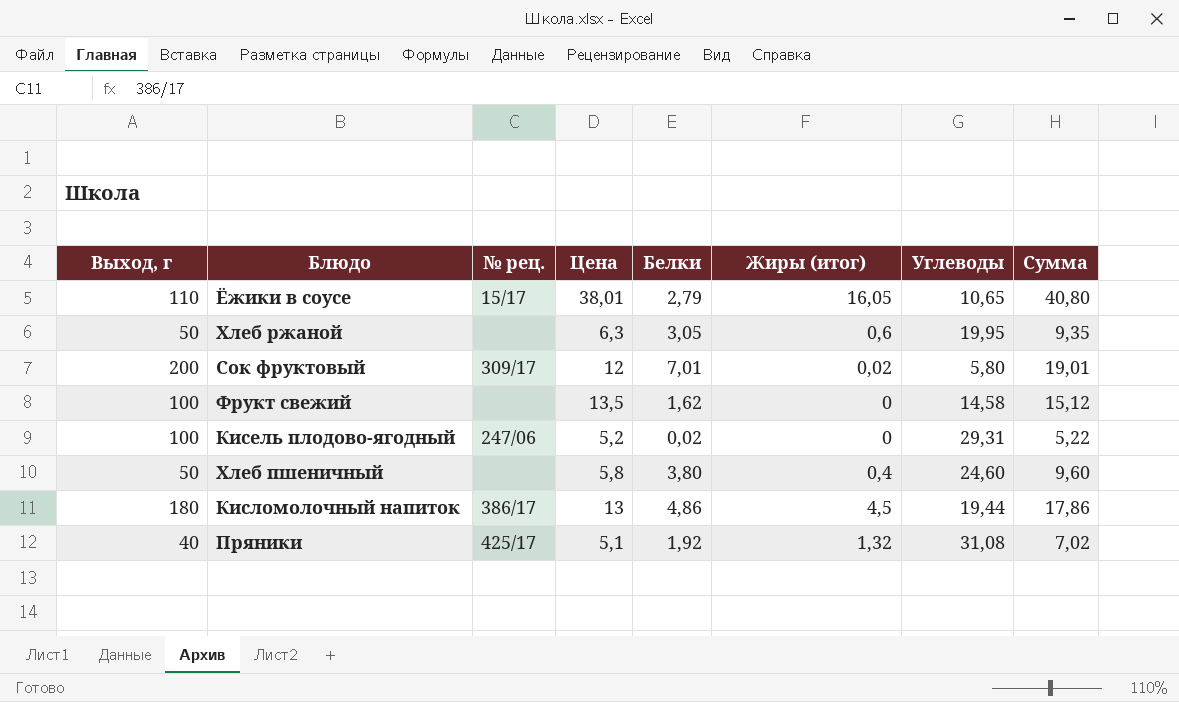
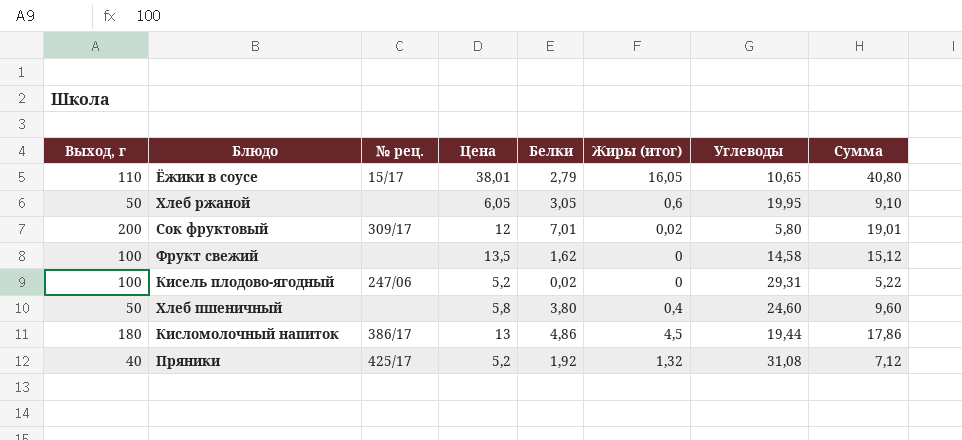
Хлеб ржаной | Цена: 6,3 -> 6,05
Хлеб ржаной | Сумма: 9,35 -> 9,10
Пряники | Цена: 5,1 -> 5,2
Пряники | Сумма: 7,02 -> 7,12

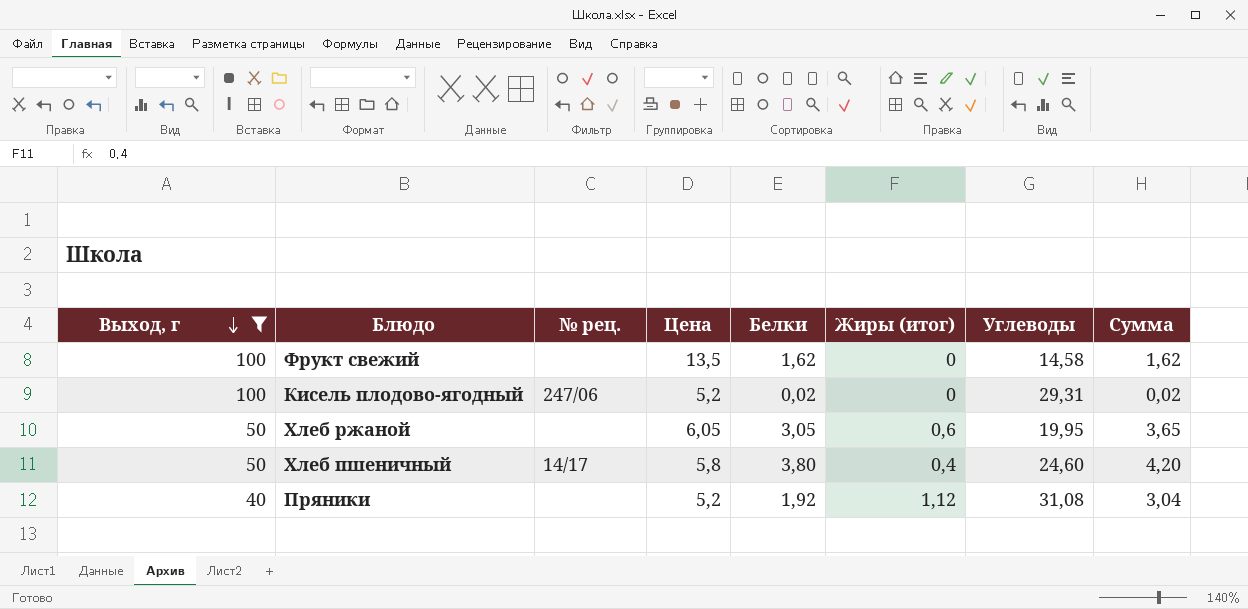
filter: none -> Выход, г <= 100
row order: none -> Выход, г descending
column Сумма | formula: [Цена] + [Белки] -> [Белки] + [Жиры (итог)]
Хлеб пшеничный | № рец.: none -> 14/17
Пряники | № рец.: 425/17 -> none
Пряники | Жиры (итог): 1,32 -> 1,12

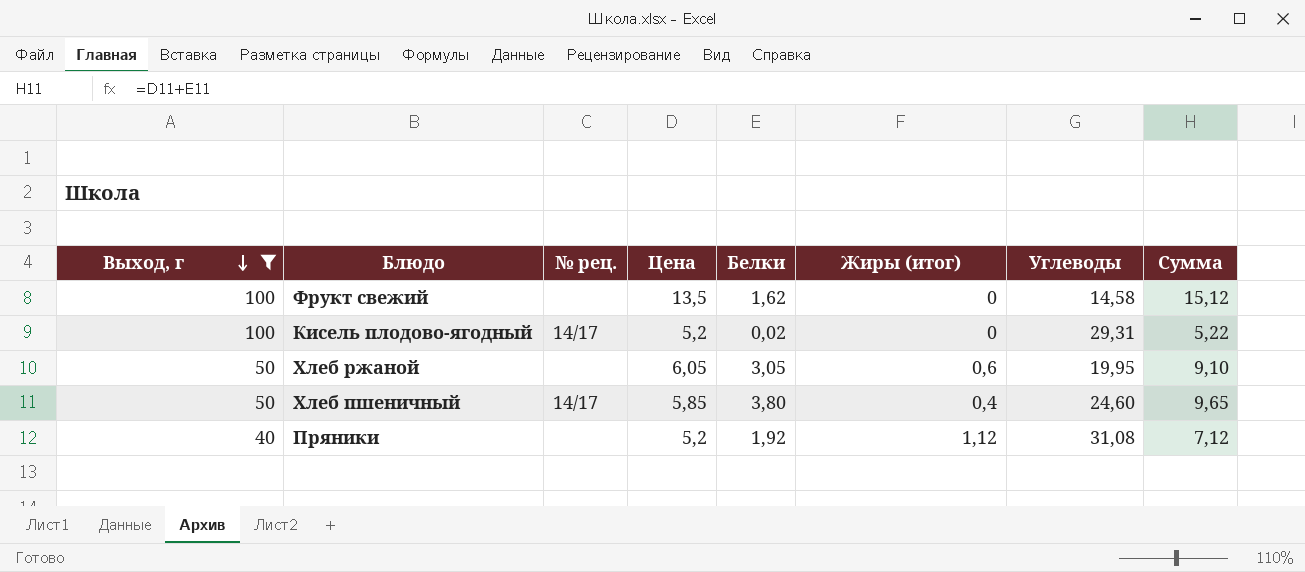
column Сумма | formula: [Белки] + [Жиры (итог)] -> [Цена] + [Белки]
Кисель плодово-ягодный | № рец.: 247/06 -> 14/17
Хлеб пшеничный | Цена: 5,8 -> 5,85

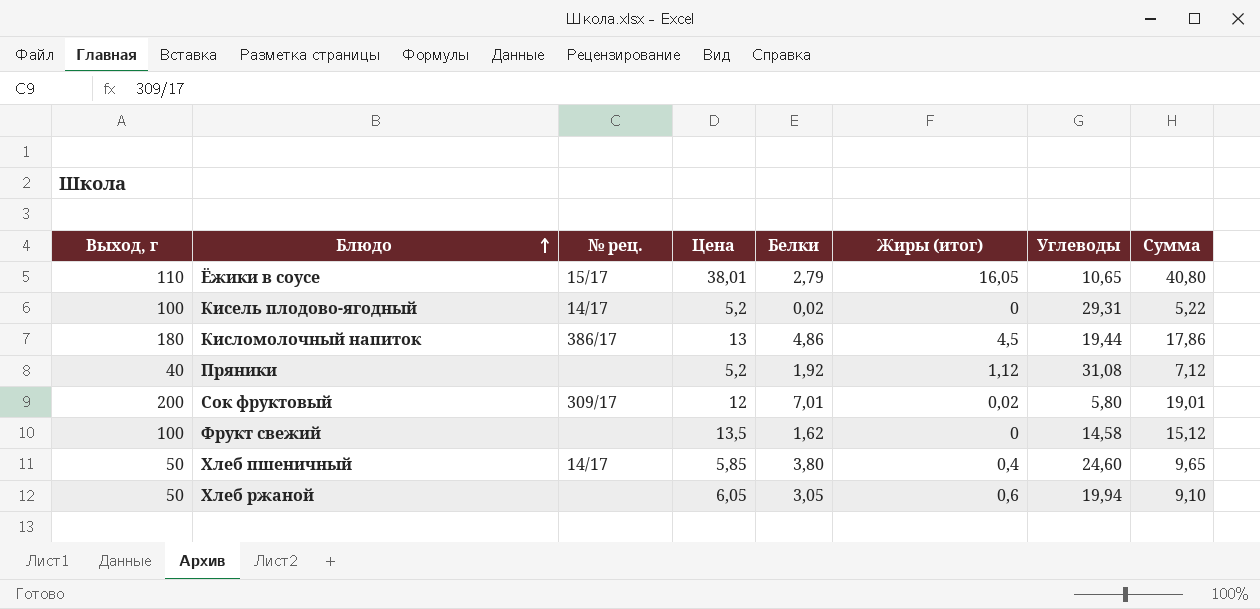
filter: Выход, г <= 100 -> none
row order: Выход, г descending -> Блюдо ascending
Хлеб ржаной | Углеводы: 19,95 -> 19,94

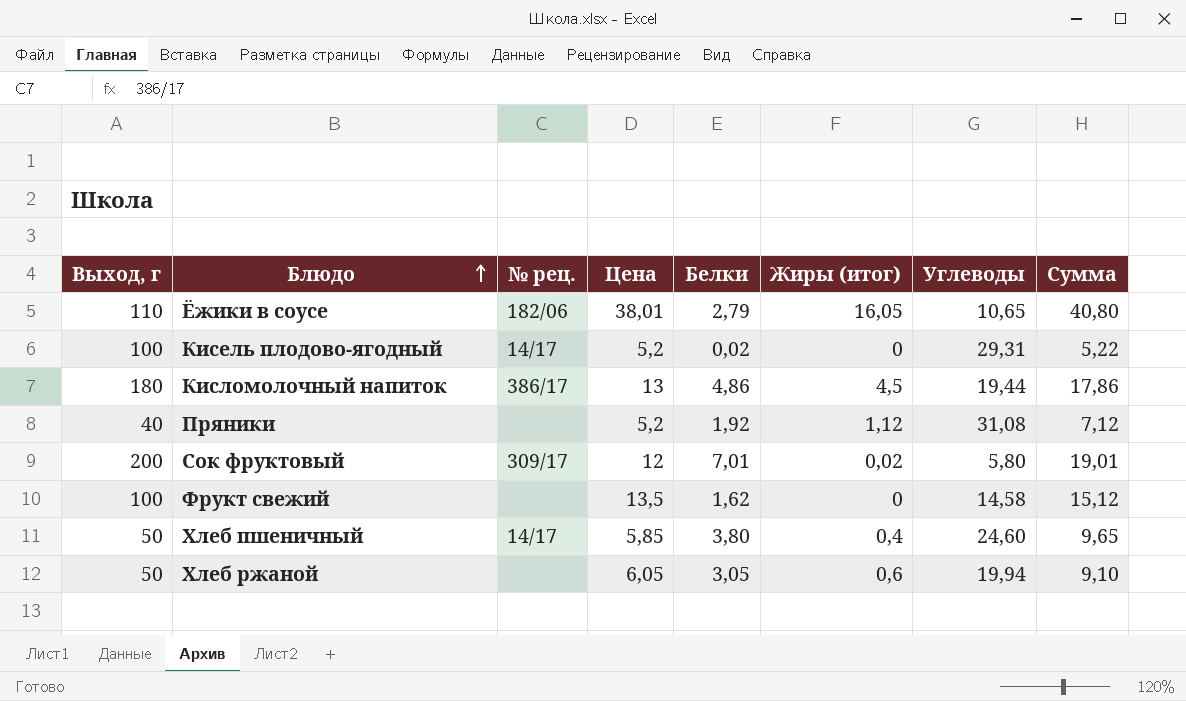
Ёжики в соусе | № рец.: 15/17 -> 182/06

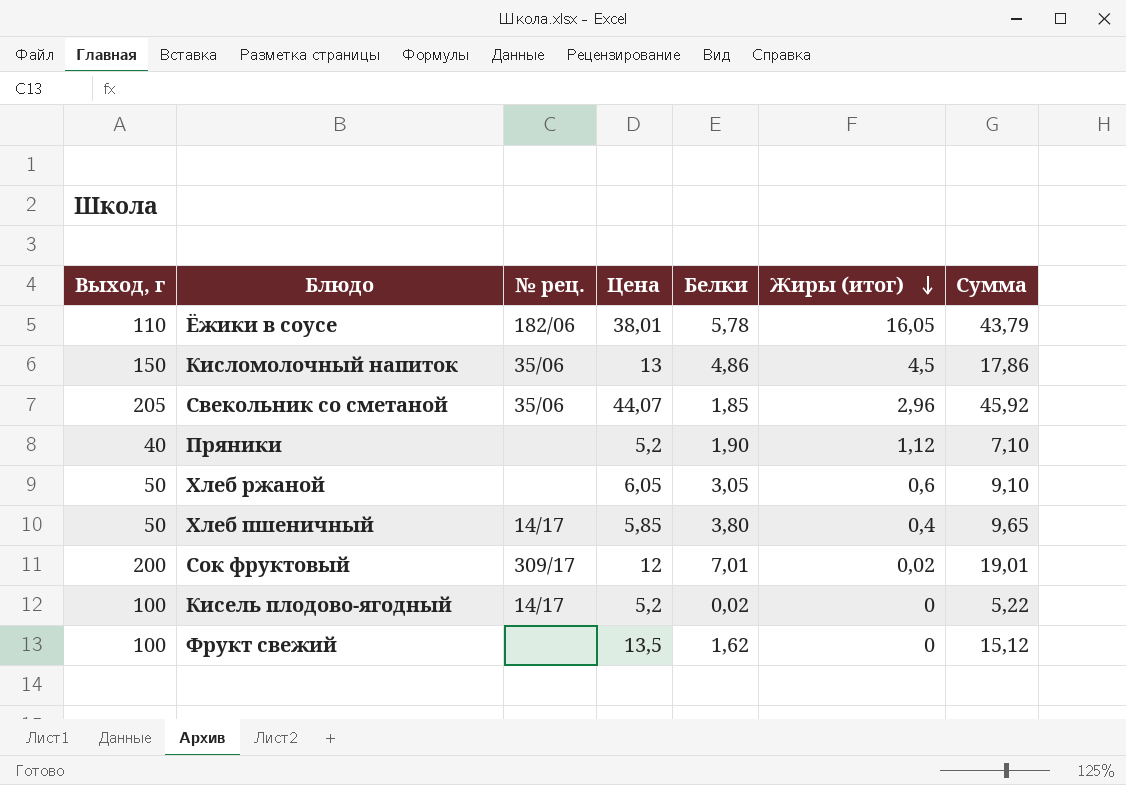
row order: Блюдо ascending -> Жиры (итог) descending
column Углеводы | position: 7 -> none
Ёжики в соусе | Белки: 2,79 -> 5,78
Ёжики в соусе | Сумма: 40,80 -> 43,79
Кисломолочный напиток | Выход, г: 180 -> 150
Кисломолочный напиток | № рец.: 386/17 -> 35/06
row Свекольник со сметаной: none -> 205 | 35/06 | 44,07 | 1,85 | 2,96 | 45,92
Пряники | Белки: 1,92 -> 1,90
Пряники | Сумма: 7,12 -> 7,10

